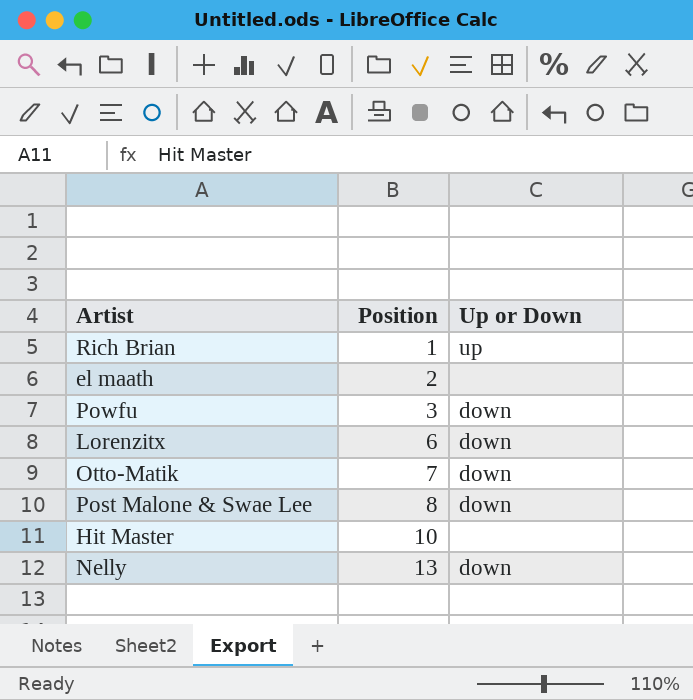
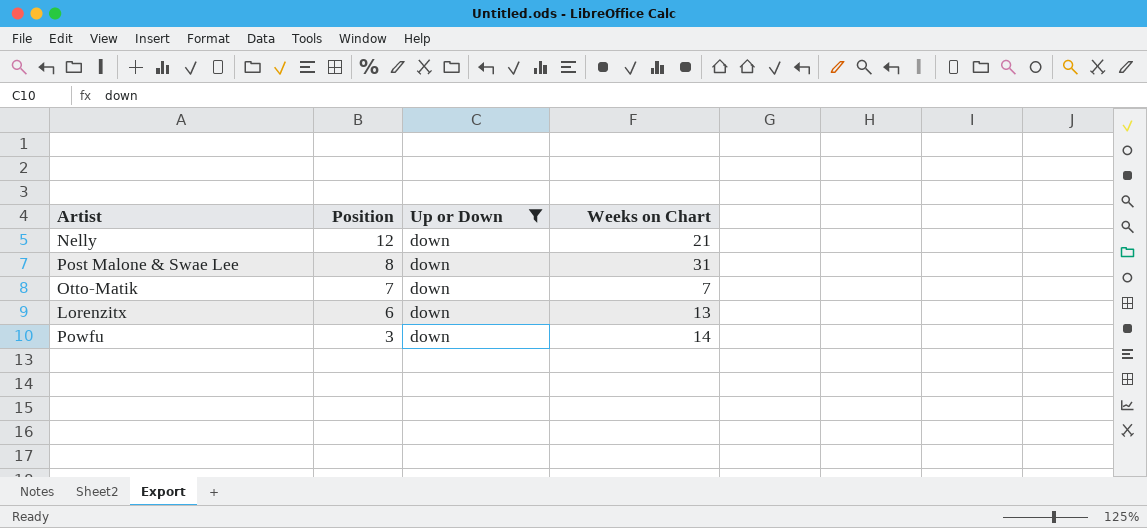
filter: none -> Up or Down = down
row order: Position ascending -> Position descending
column Weeks on Chart | position: none -> 4
Nelly | Position: 13 -> 12

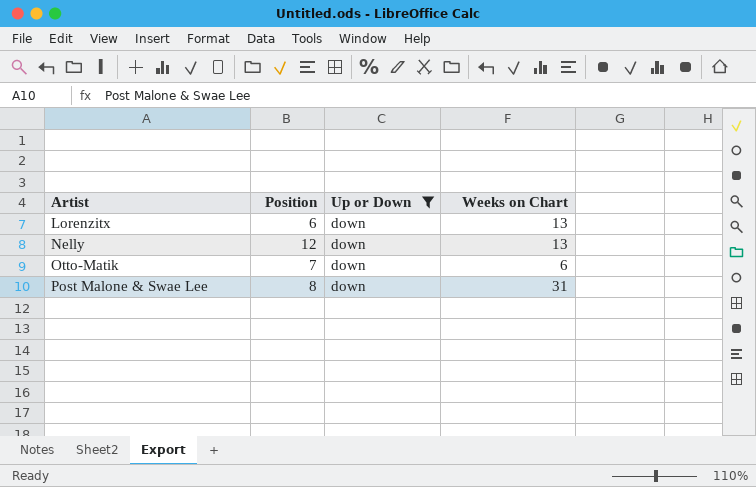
row order: Position descending -> Artist ascending
row Powfu: 3 | down | 14 -> none
Nelly | Weeks on Chart: 21 -> 13
Otto-Matik | Weeks on Chart: 7 -> 6

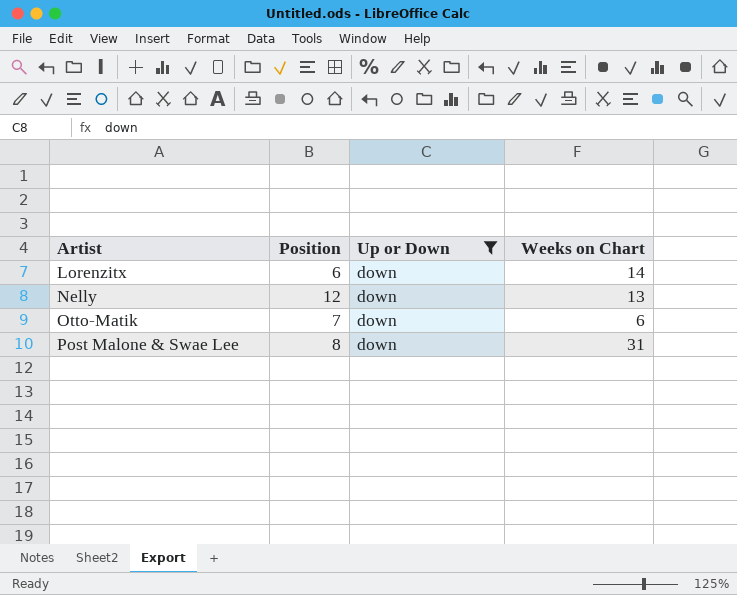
Lorenzitx | Weeks on Chart: 13 -> 14

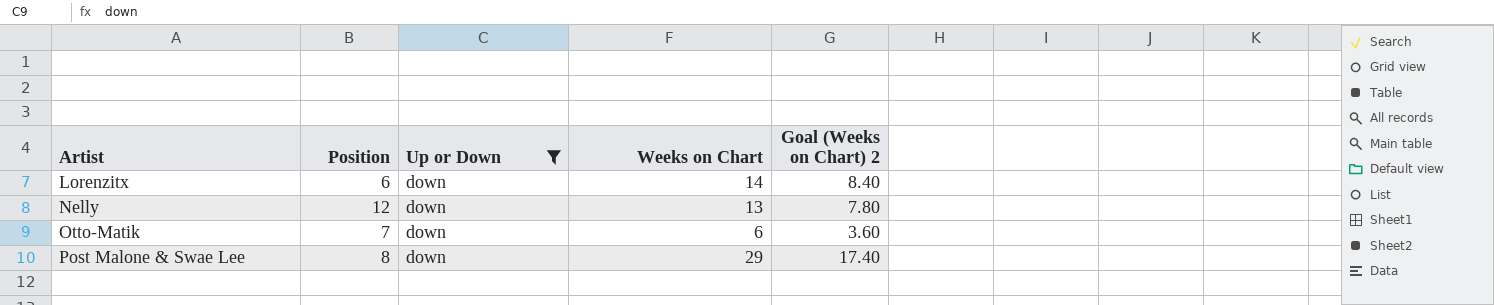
column Goal (Weeks on Chart) 2 | formula: none -> [Weeks on Chart] * 0.6
Post Malone & Swae Lee | Weeks on Chart: 31 -> 29

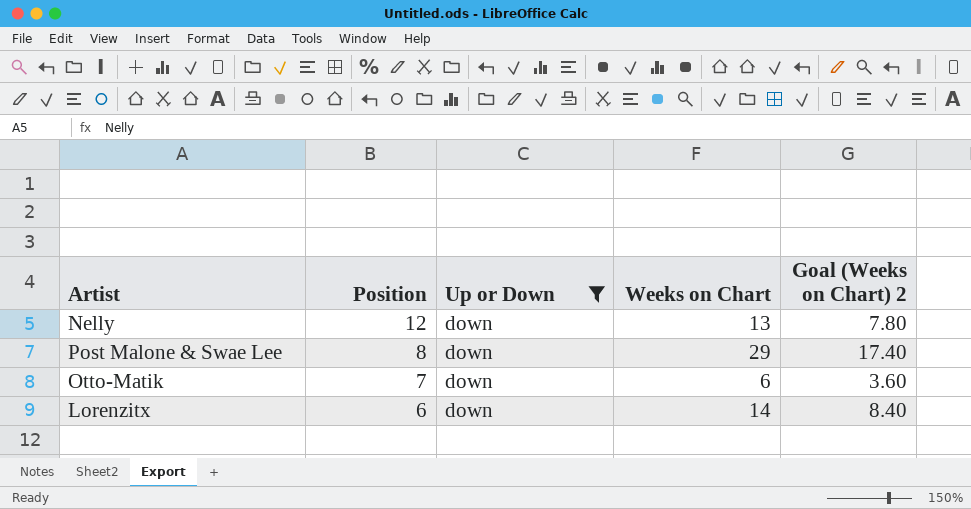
row order: Artist ascending -> Position descending

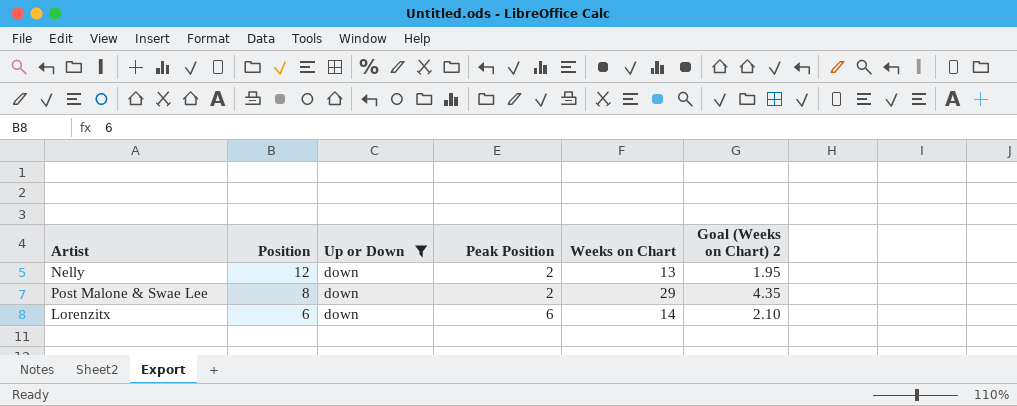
column Peak Position | position: none -> 4
column Goal (Weeks on Chart) 2 | formula: [Weeks on Chart] * 0.6 -> [Weeks on Chart] * 0.15
row Otto-Matik: 7 | down | 6 | 3.60 -> none

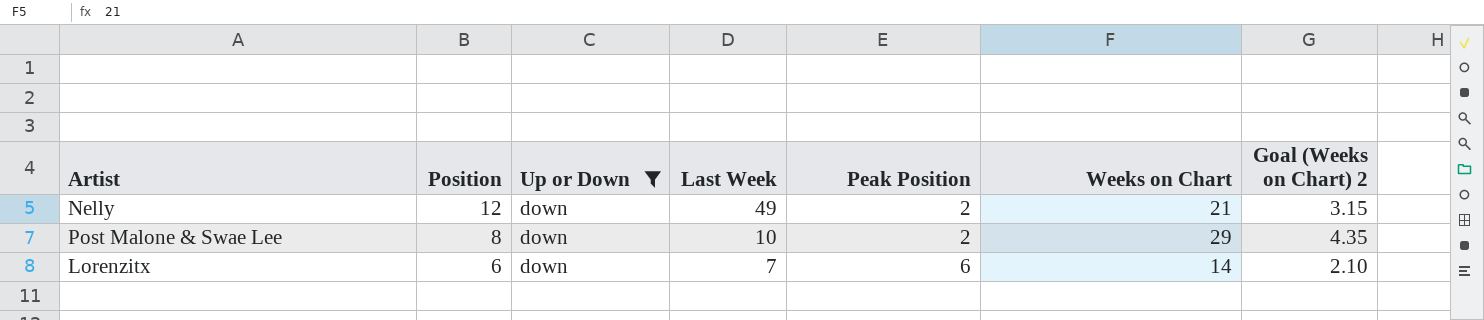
column Last Week | position: none -> 4
Nelly | Weeks on Chart: 13 -> 21
Nelly | Goal (Weeks on Chart) 2: 1.95 -> 3.15

